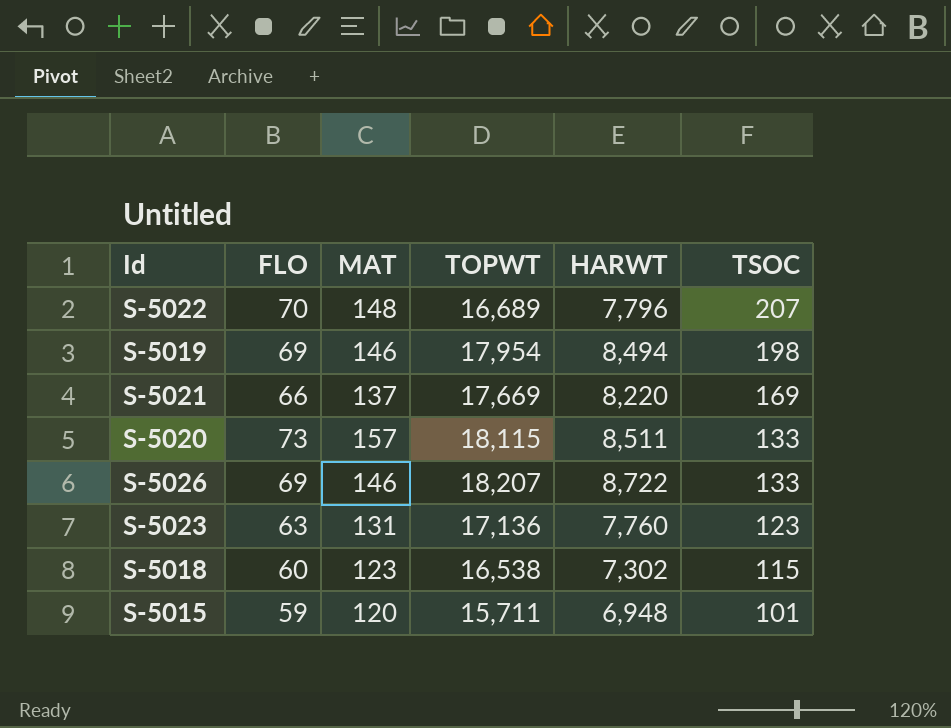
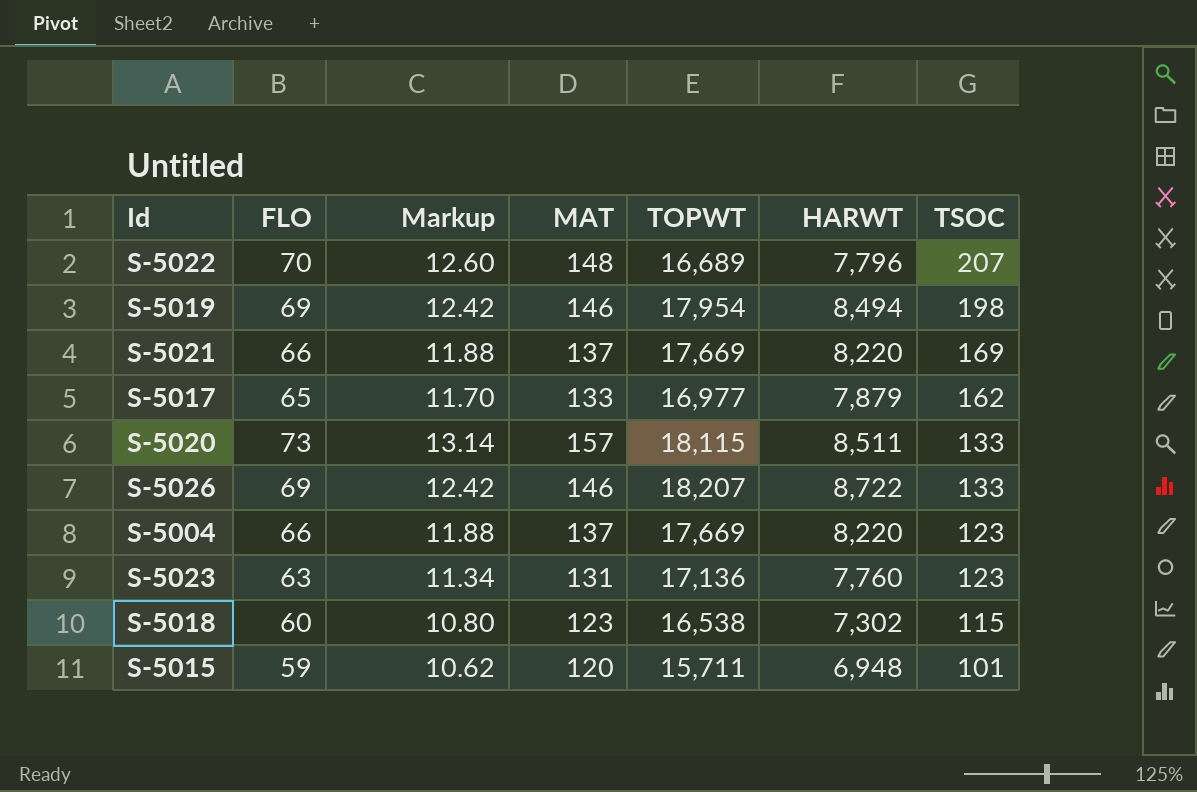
column Markup | formula: none -> [FLO] * 0.18
row S-5017: none -> 65 | 11.70 | 133 | 16,977 | 7,879 | 162
row S-5004: none -> 66 | 11.88 | 137 | 17,669 | 8,220 | 123

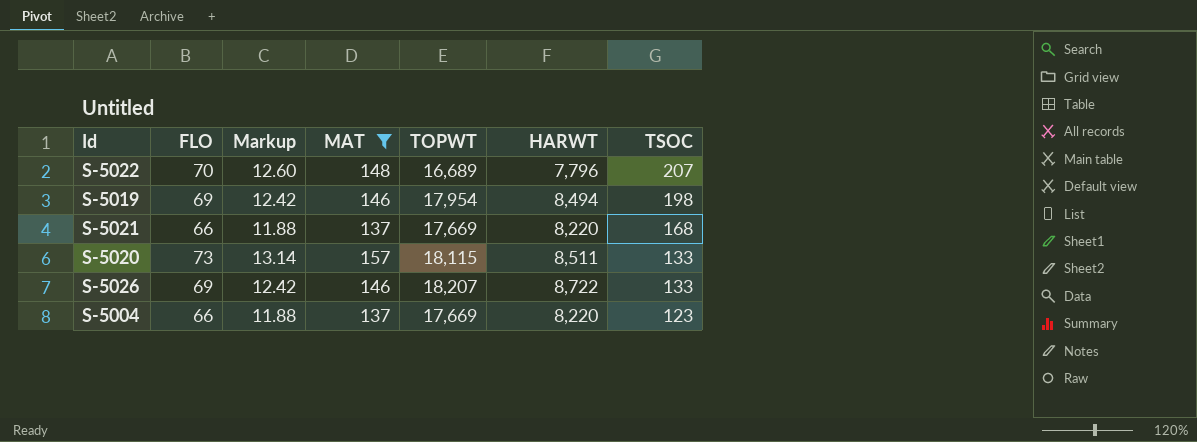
filter: none -> MAT >= 137
S-5021 | TSOC: 169 -> 168

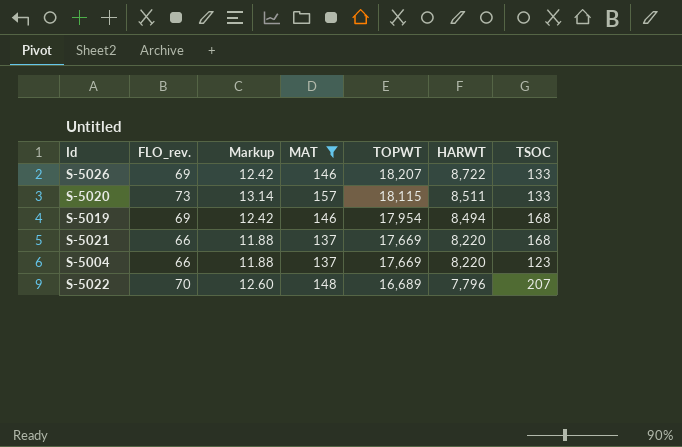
row order: TSOC descending -> TOPWT descending
column name: FLO -> FLO_rev.
S-5019 | TSOC: 198 -> 168

